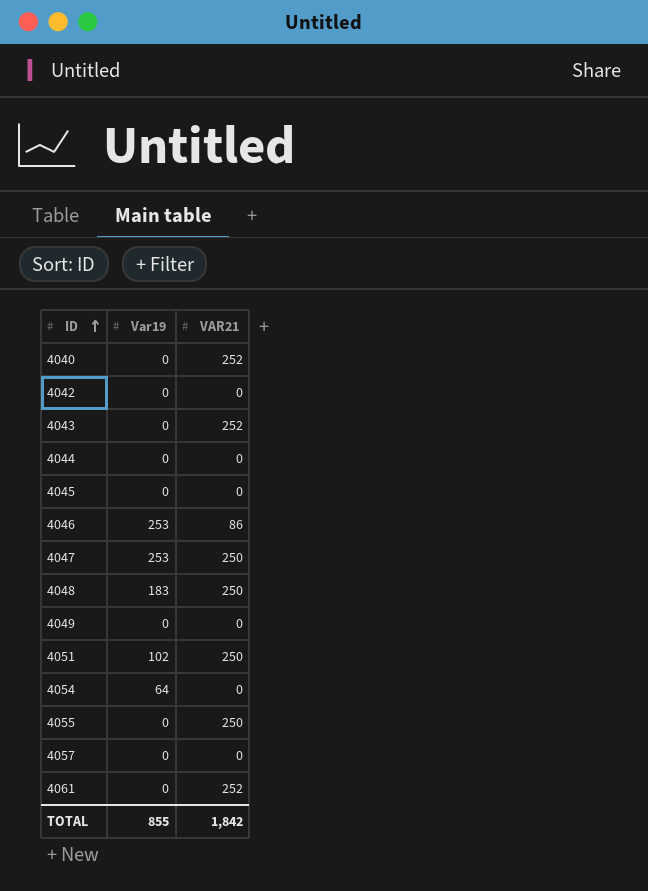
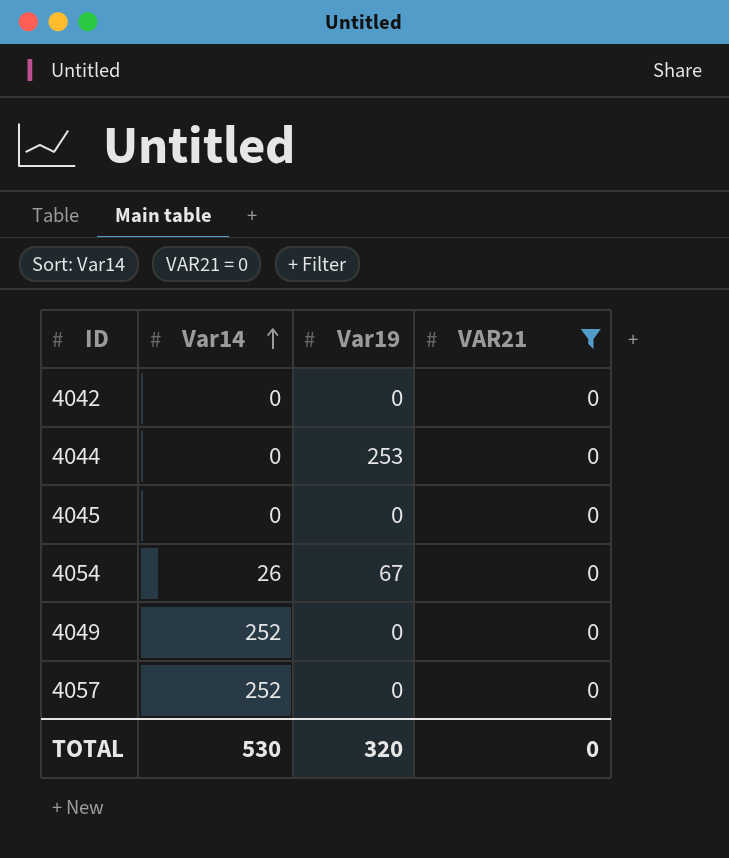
filter: none -> VAR21 = 0
row order: ID ascending -> Var14 ascending
column Var14 | position: none -> 2
4044 | Var19: 0 -> 253
4054 | Var19: 64 -> 67
TOTAL | Var19: 855 -> 320
TOTAL | VAR21: 1,842 -> 0

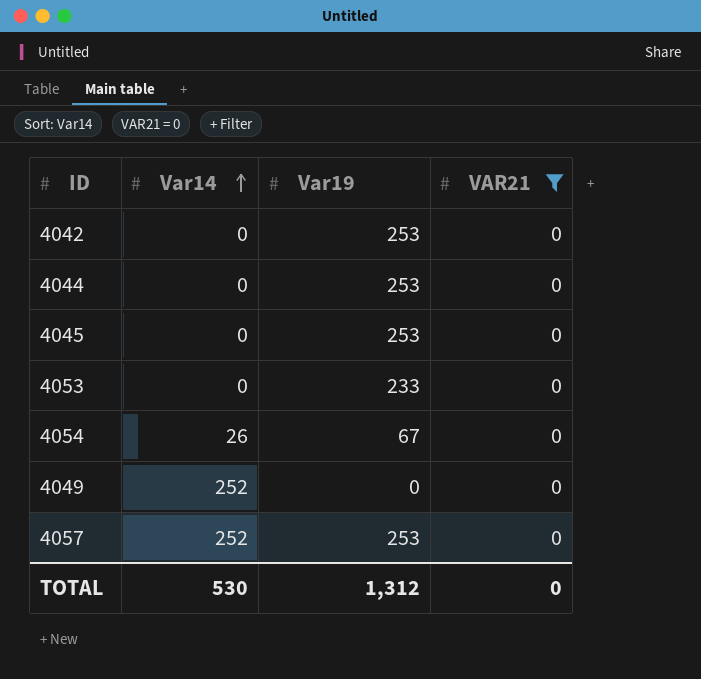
4042 | Var19: 0 -> 253
4045 | Var19: 0 -> 253
row 4053: none -> 0 | 233 | 0
4057 | Var19: 0 -> 253
TOTAL | Var19: 320 -> 1,312

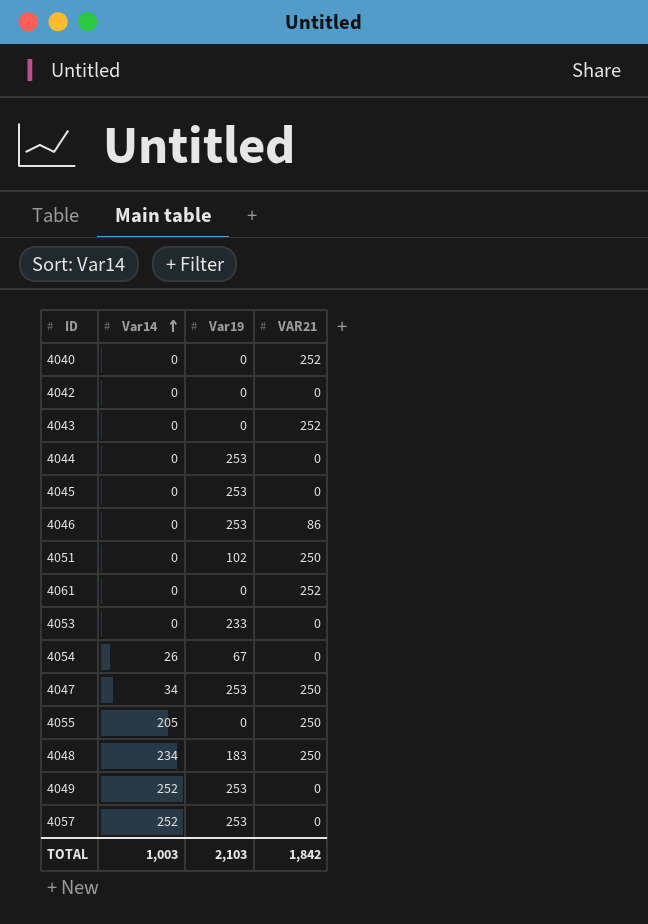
filter: VAR21 = 0 -> none
4042 | Var19: 253 -> 0
4049 | Var19: 0 -> 253
TOTAL | Var14: 530 -> 1,003
TOTAL | Var19: 1,312 -> 2,103
TOTAL | VAR21: 0 -> 1,842

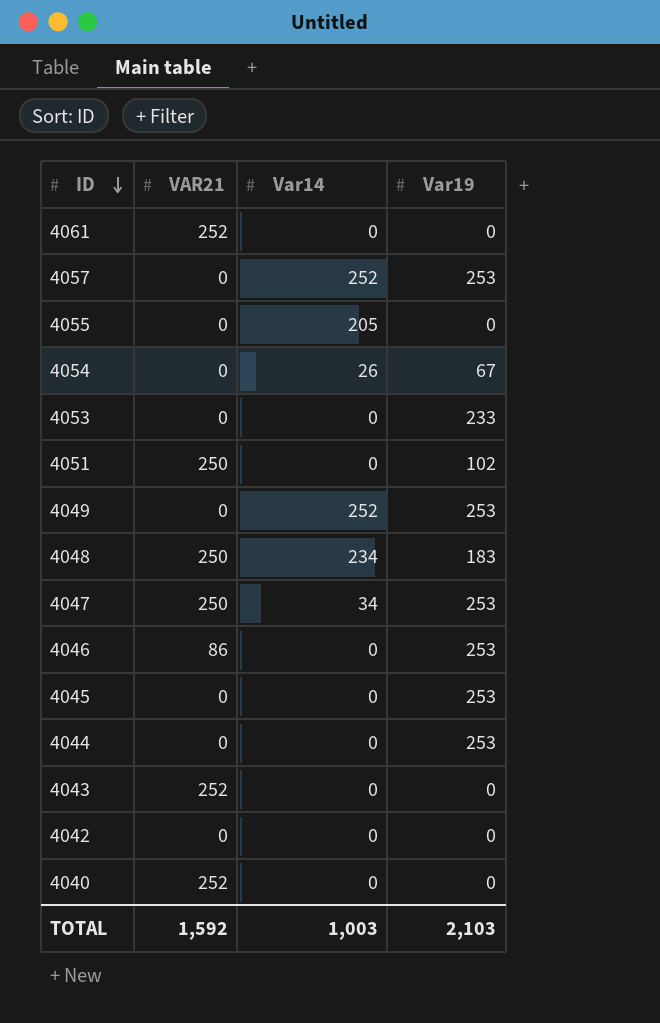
row order: Var14 ascending -> ID descending
column VAR21 | position: 4 -> 2
4055 | VAR21: 250 -> 0
TOTAL | VAR21: 1,842 -> 1,592

